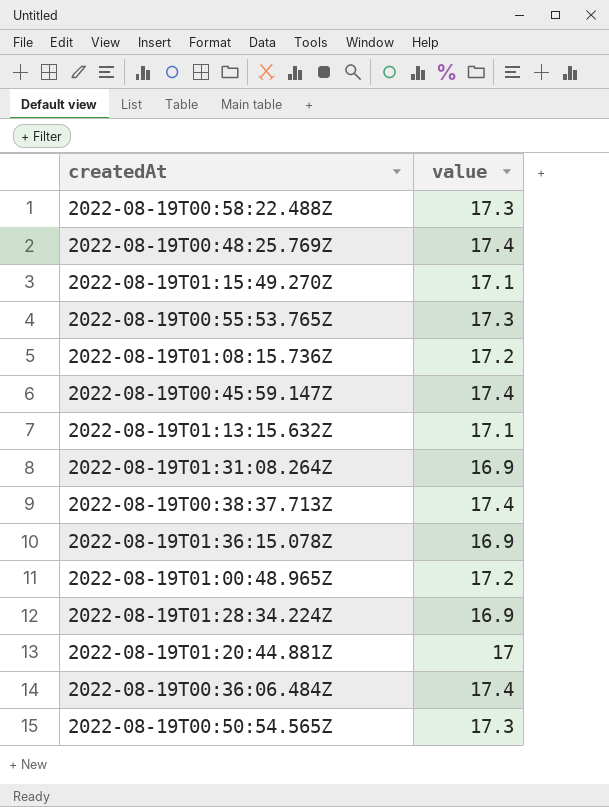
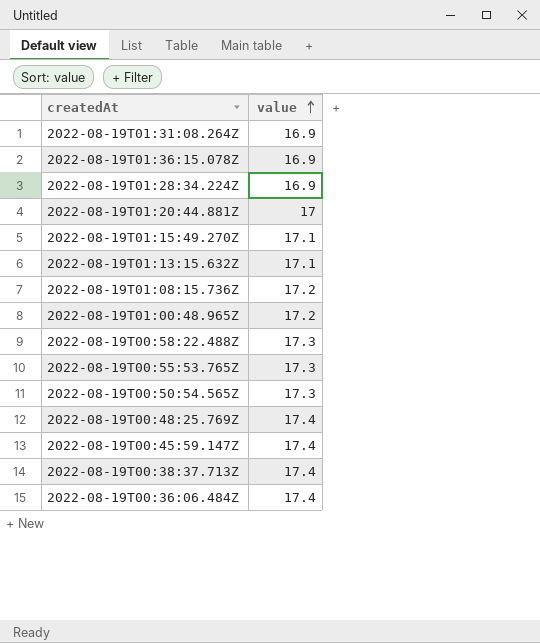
row order: none -> value ascending

